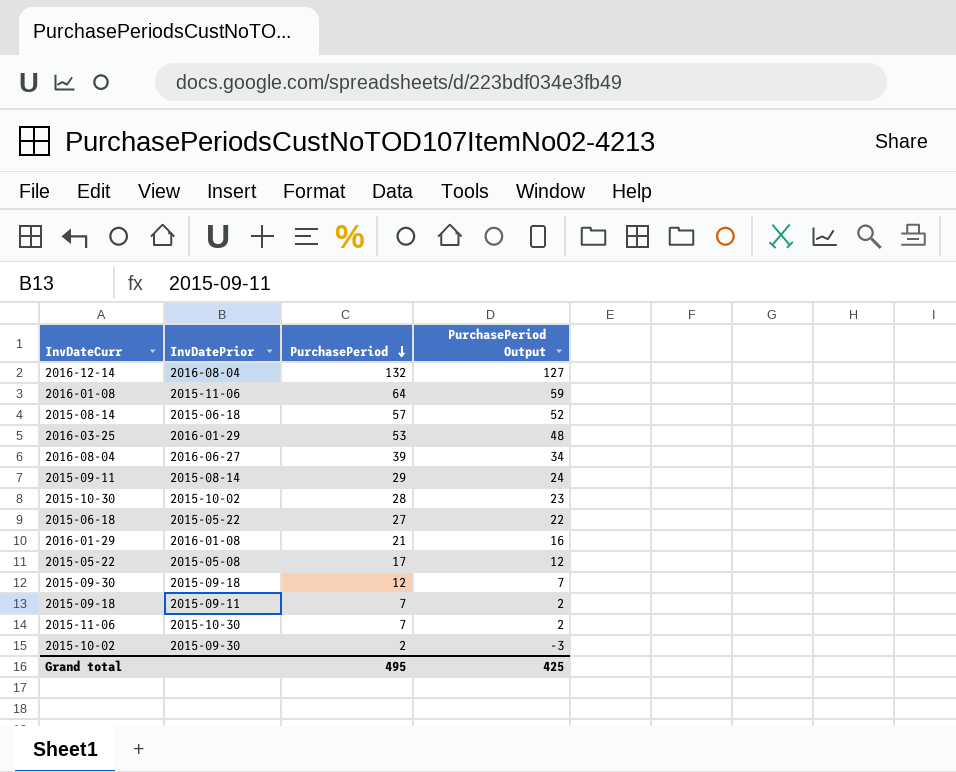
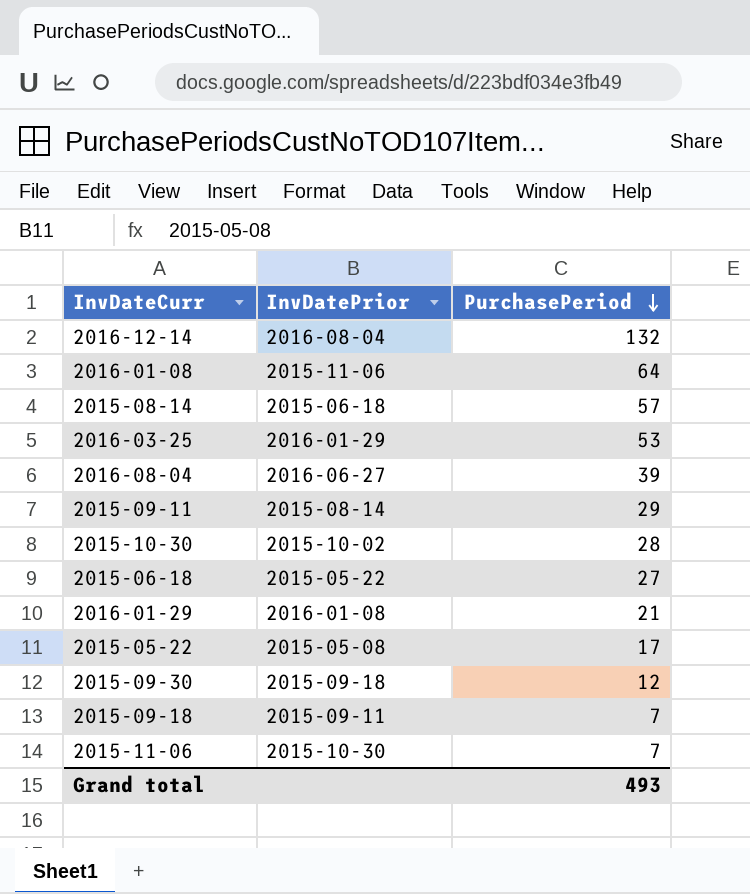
column PurchasePeriod Output | formula: [PurchasePeriod] - 5 -> none
row 2015-10-02: 2015-09-30 | 2 | -3 -> none
Grand total | PurchasePeriod: 495 -> 493

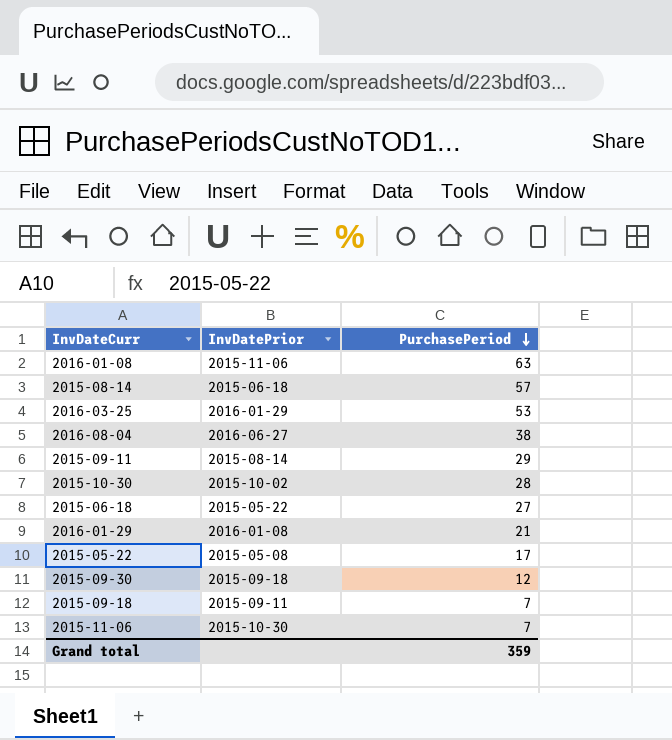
row 2016-12-14: 2016-08-04 | 132 -> none
2016-01-08 | PurchasePeriod: 64 -> 63
2016-08-04 | PurchasePeriod: 39 -> 38
Grand total | PurchasePeriod: 493 -> 359

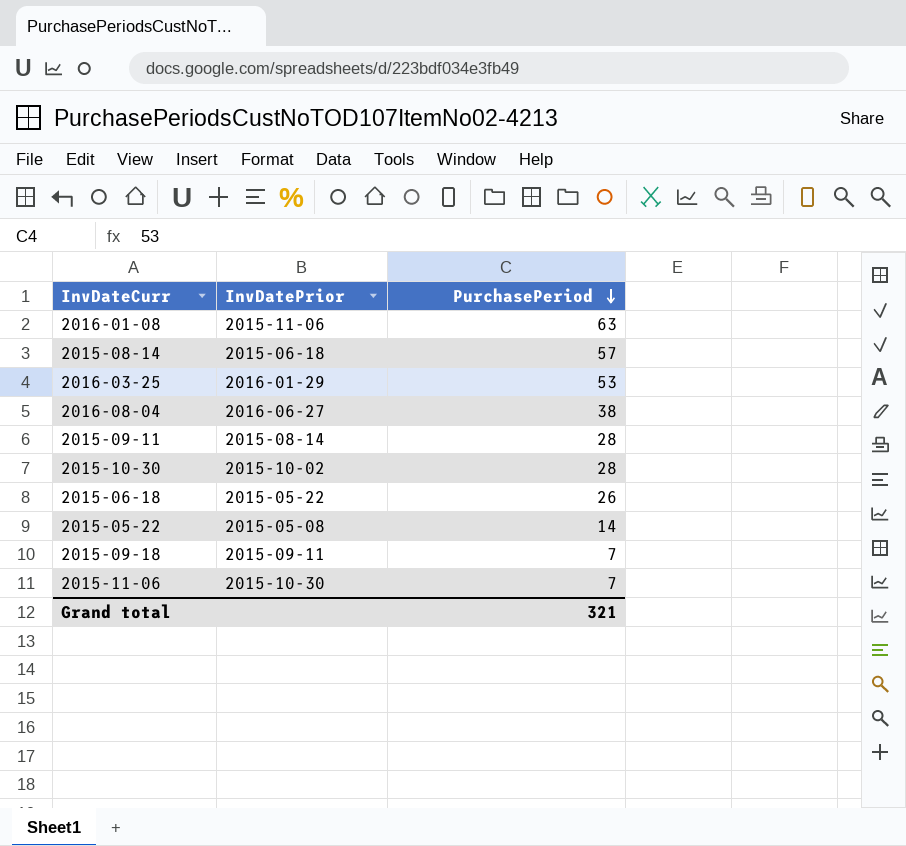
row 2016-01-29: 2016-01-08 | 21 -> none
row 2015-09-30: 2015-09-18 | 12 -> none
2015-09-11 | PurchasePeriod: 29 -> 28
2015-06-18 | PurchasePeriod: 27 -> 26
2015-05-22 | PurchasePeriod: 17 -> 14
Grand total | PurchasePeriod: 359 -> 321

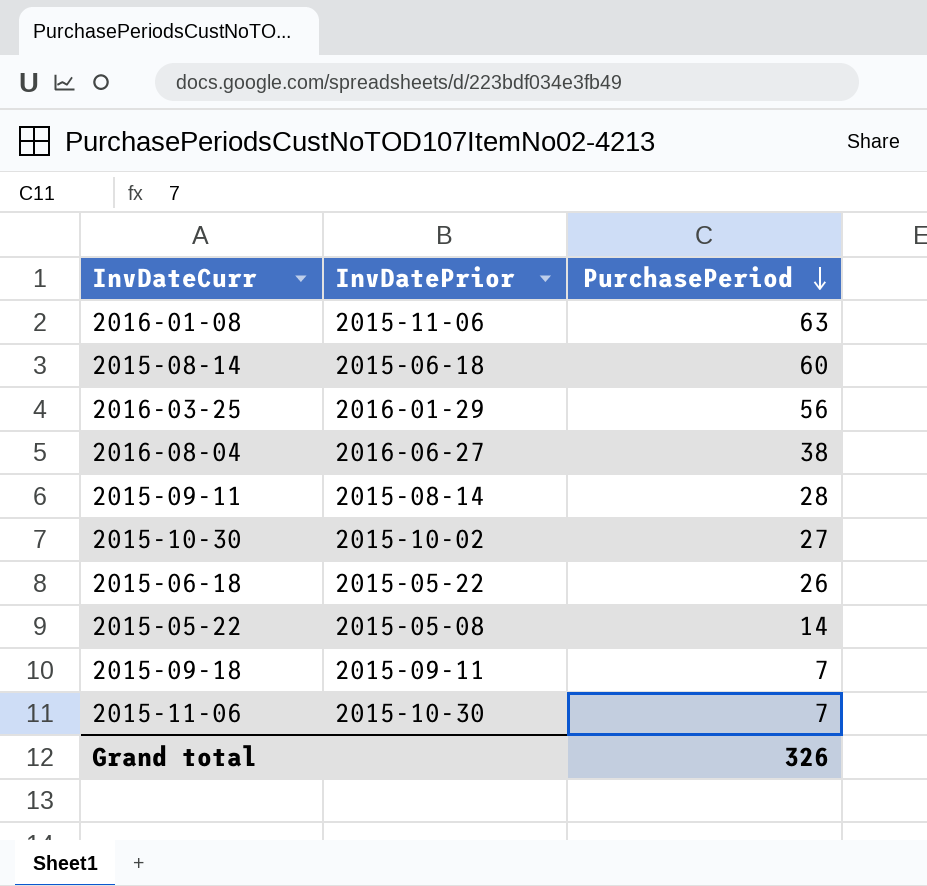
2015-08-14 | PurchasePeriod: 57 -> 60
2016-03-25 | PurchasePeriod: 53 -> 56
2015-10-30 | PurchasePeriod: 28 -> 27
Grand total | PurchasePeriod: 321 -> 326

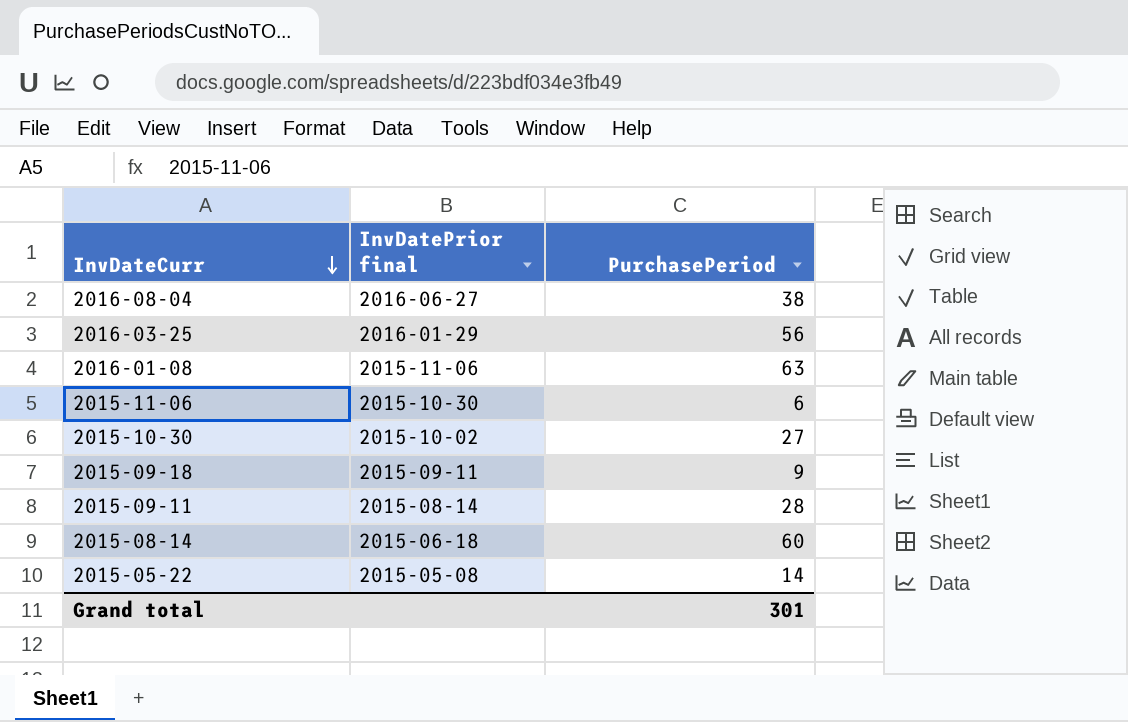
row order: PurchasePeriod descending -> InvDateCurr descending
column name: InvDatePrior -> InvDatePrior final
row 2015-06-18: 2015-05-22 | 26 -> none
2015-11-06 | PurchasePeriod: 7 -> 6
2015-09-18 | PurchasePeriod: 7 -> 9
Grand total | PurchasePeriod: 326 -> 301

